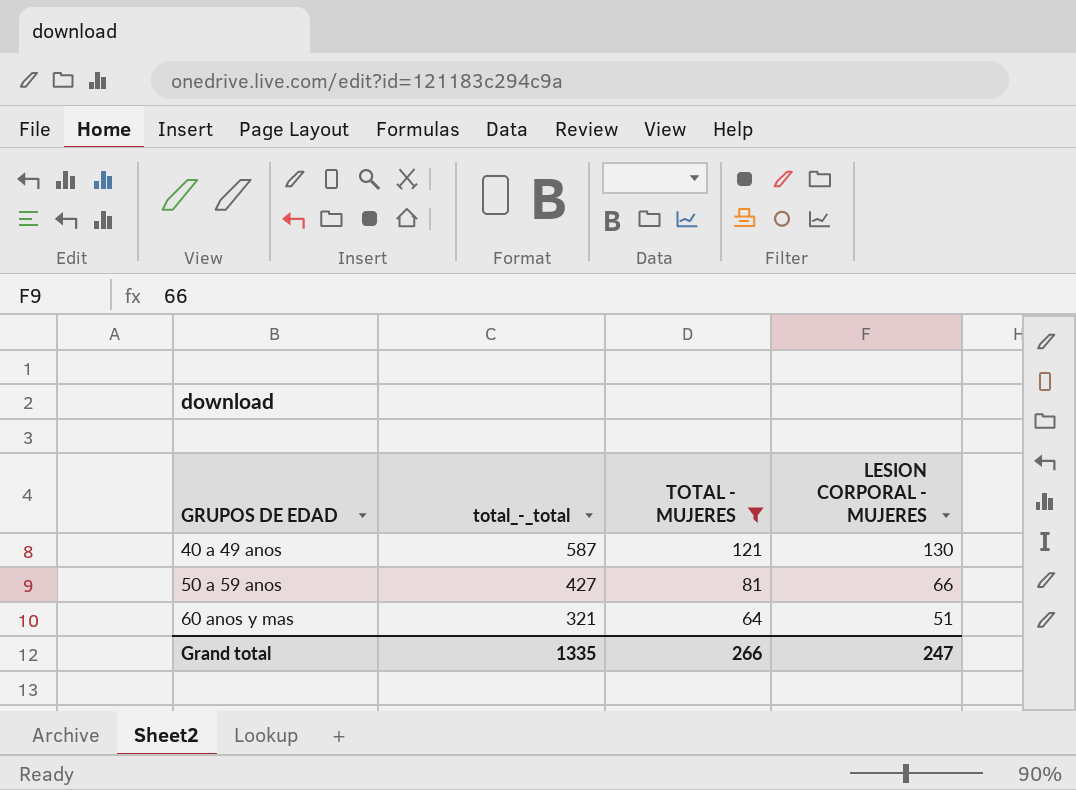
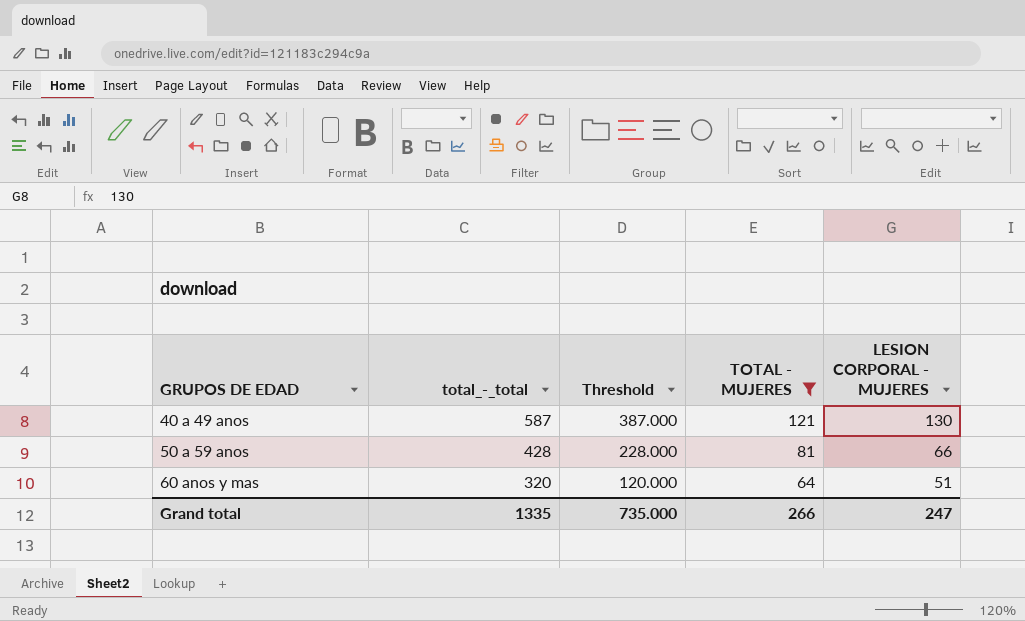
column Threshold | formula: none -> [total_-_total] - 200
50 a 59 anos | total_-_total: 427 -> 428
60 anos y mas | total_-_total: 321 -> 320

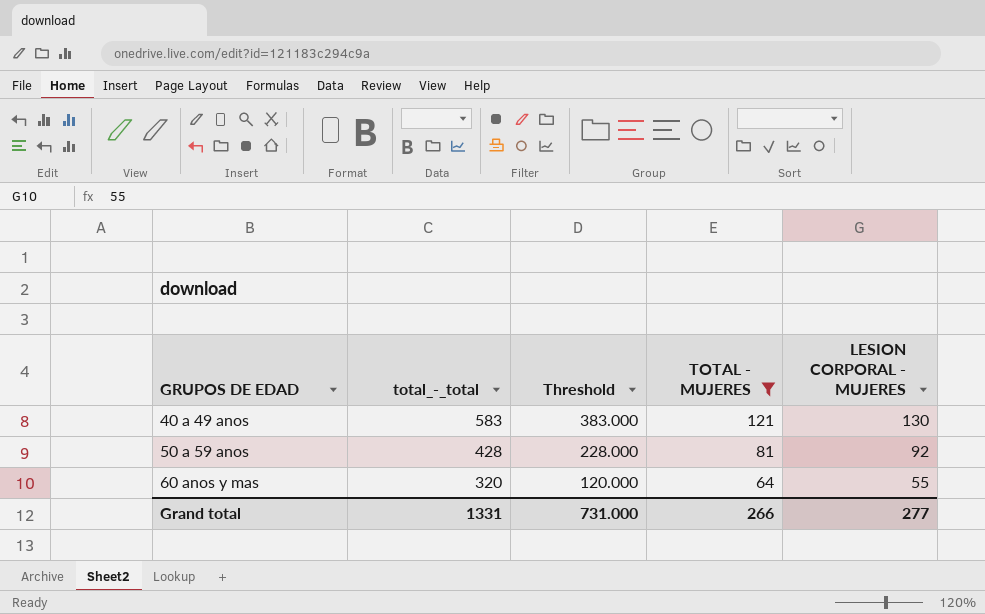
40 a 49 anos | total_-_total: 587 -> 583
40 a 49 anos | Threshold: 387.000 -> 383.000
50 a 59 anos | LESION CORPORAL - MUJERES: 66 -> 92
60 anos y mas | LESION CORPORAL - MUJERES: 51 -> 55
Grand total | total_-_total: 1335 -> 1331
Grand total | Threshold: 735.000 -> 731.000
Grand total | LESION CORPORAL - MUJERES: 247 -> 277

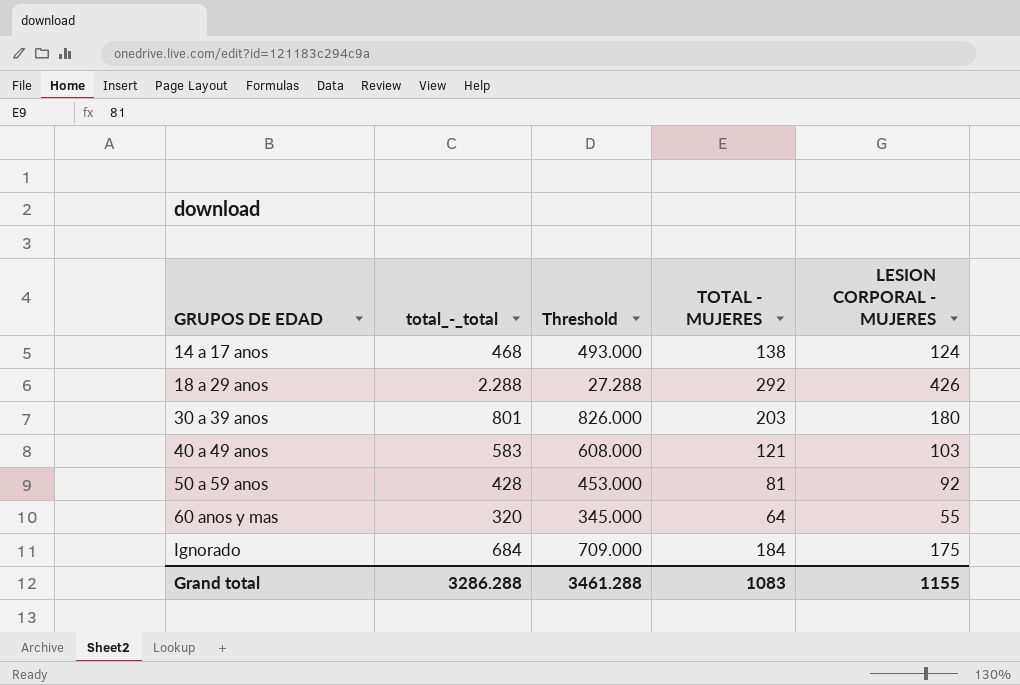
filter: TOTAL - MUJERES <= 121 -> none
column Threshold | formula: [total_-_total] - 200 -> [total_-_total] + 25
40 a 49 anos | LESION CORPORAL - MUJERES: 130 -> 103
Grand total | total_-_total: 1331 -> 3286.288
Grand total | Threshold: 731.000 -> 3461.288
Grand total | TOTAL - MUJERES: 266 -> 1083
Grand total | LESION CORPORAL - MUJERES: 277 -> 1155

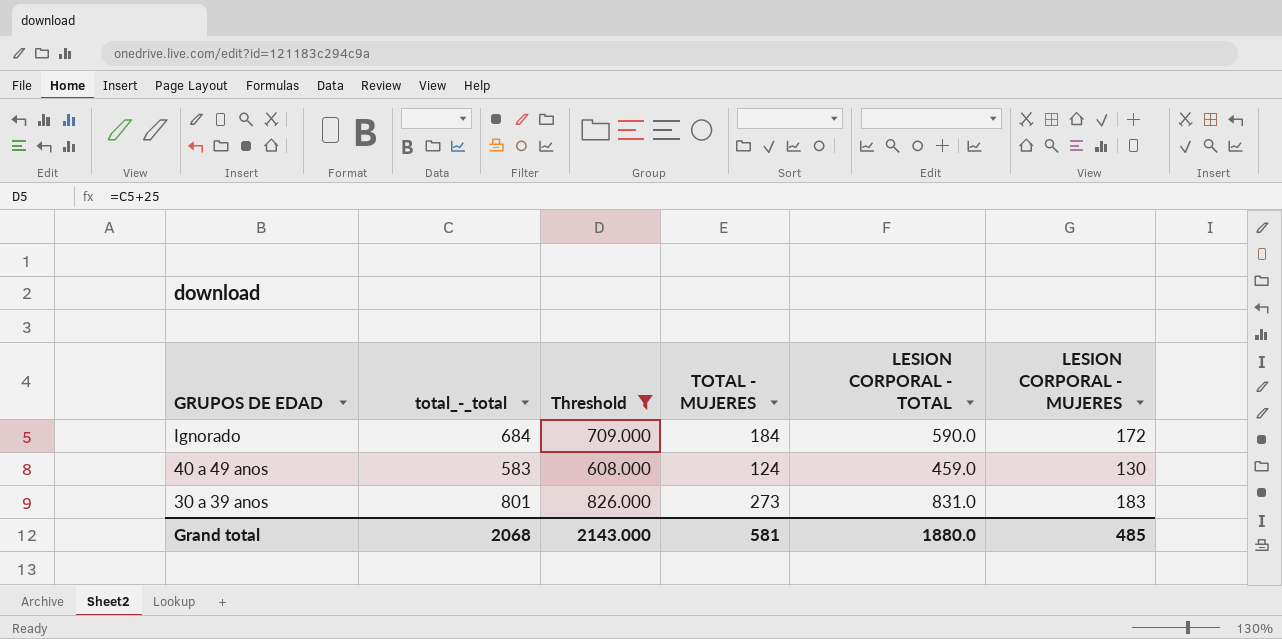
filter: none -> Threshold >= 608.000
row order: GRUPOS DE EDAD ascending -> GRUPOS DE EDAD descending
column LESION CORPORAL - TOTAL | position: none -> 5
Ignorado | LESION CORPORAL - MUJERES: 175 -> 172
40 a 49 anos | TOTAL - MUJERES: 121 -> 124
40 a 49 anos | LESION CORPORAL - MUJERES: 103 -> 130
30 a 39 anos | TOTAL - MUJERES: 203 -> 273
30 a 39 anos | LESION CORPORAL - MUJERES: 180 -> 183
Grand total | total_-_total: 3286.288 -> 2068
Grand total | Threshold: 3461.288 -> 2143.000
Grand total | TOTAL - MUJERES: 1083 -> 581
Grand total | LESION CORPORAL - MUJERES: 1155 -> 485

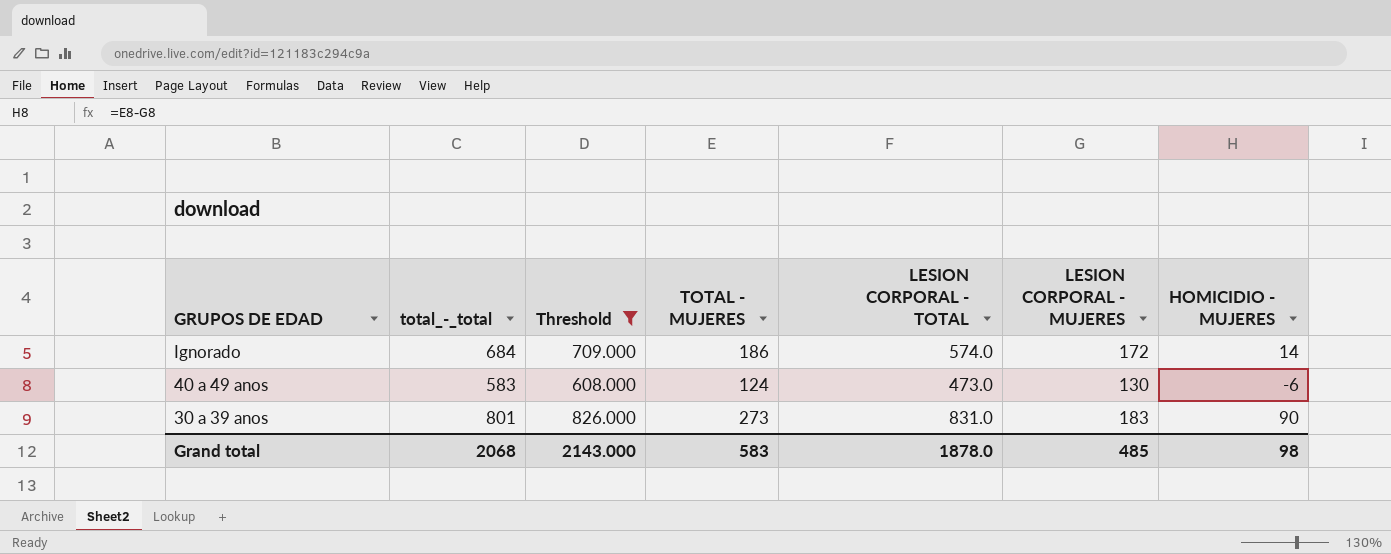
column HOMICIDIO - MUJERES | formula: none -> [TOTAL - MUJERES] - [LESION CORPORAL - MUJERES]
Ignorado | TOTAL - MUJERES: 184 -> 186
Ignorado | LESION CORPORAL - TOTAL: 590.0 -> 574.0
40 a 49 anos | LESION CORPORAL - TOTAL: 459.0 -> 473.0
Grand total | TOTAL - MUJERES: 581 -> 583
Grand total | LESION CORPORAL - TOTAL: 1880.0 -> 1878.0

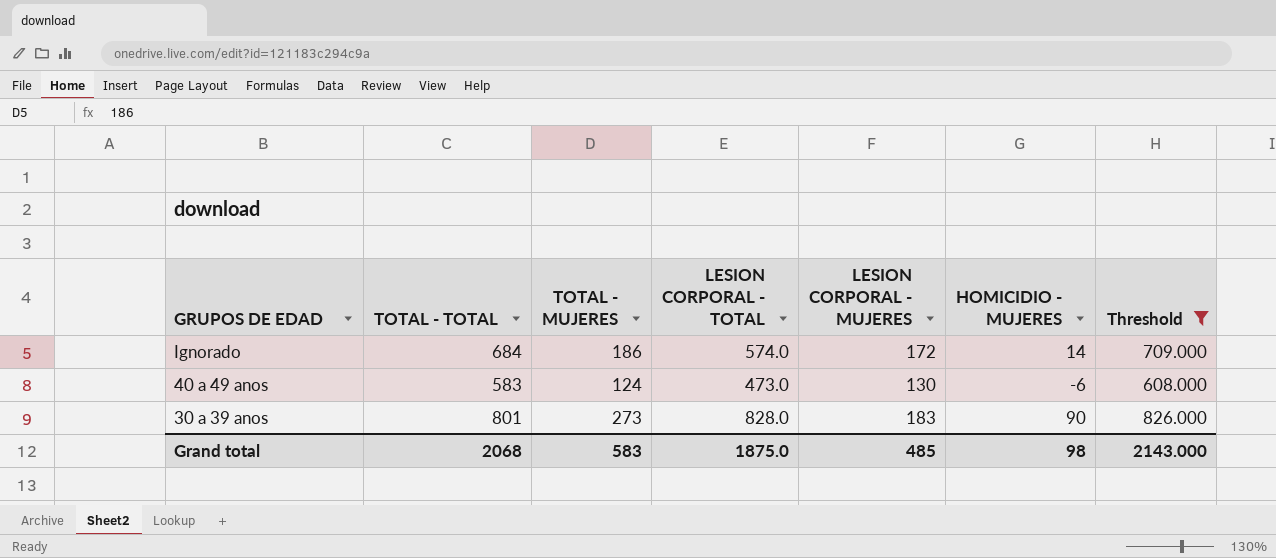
column name: total_-_total -> TOTAL - TOTAL
column Threshold | position: 3 -> 7
30 a 39 anos | LESION CORPORAL - TOTAL: 831.0 -> 828.0
Grand total | LESION CORPORAL - TOTAL: 1878.0 -> 1875.0

